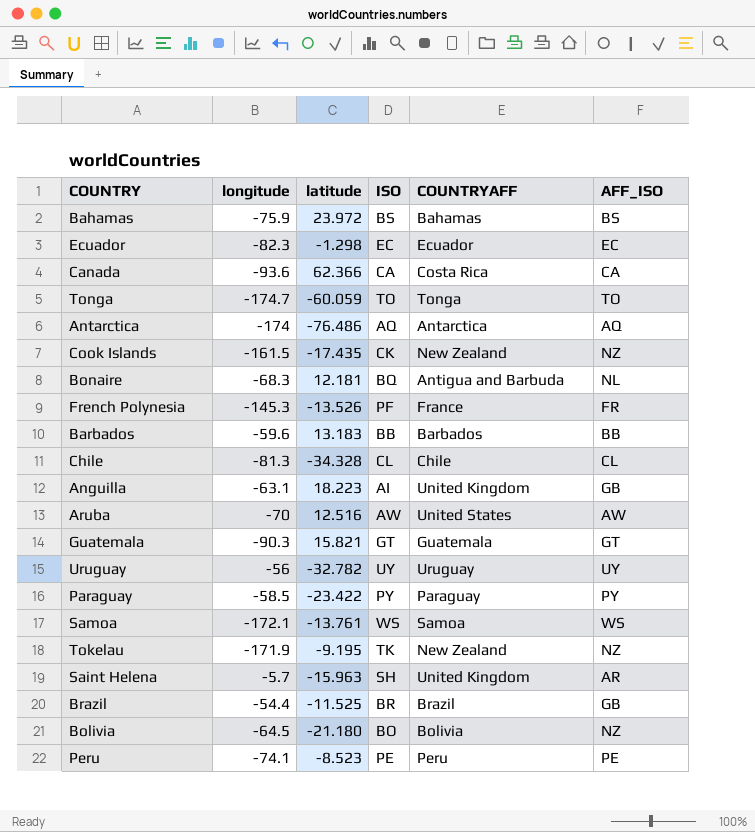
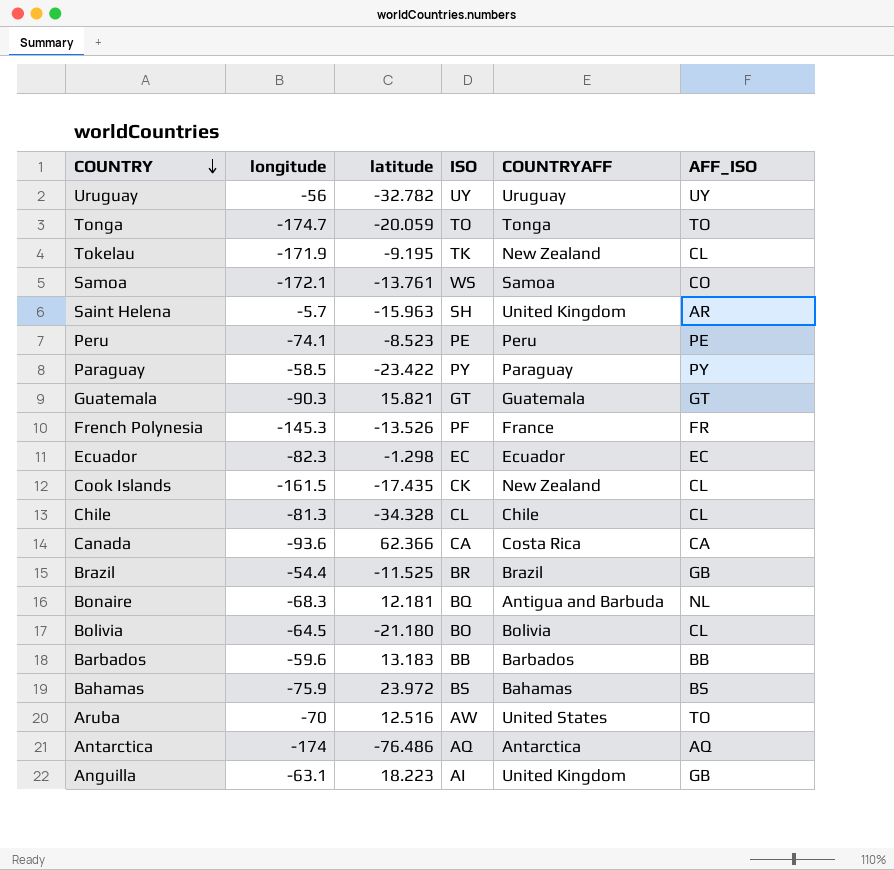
row order: none -> COUNTRY descending
Tonga | latitude: -60.059 -> -20.059
Tokelau | AFF_ISO: NZ -> CL
Samoa | AFF_ISO: WS -> CO
Cook Islands | AFF_ISO: NZ -> CL
Bolivia | AFF_ISO: NZ -> CL
Aruba | AFF_ISO: AW -> TO

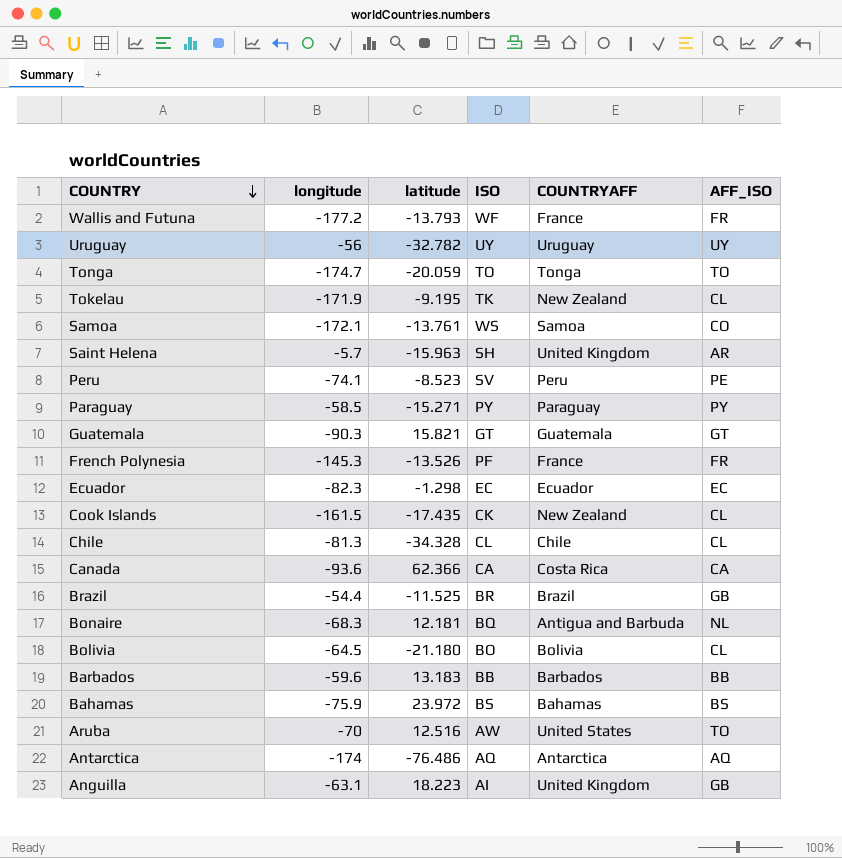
row Wallis and Futuna: none -> -177.2 | -13.793 | WF | France | FR
Peru | ISO: PE -> SV
Paraguay | latitude: -23.422 -> -15.271

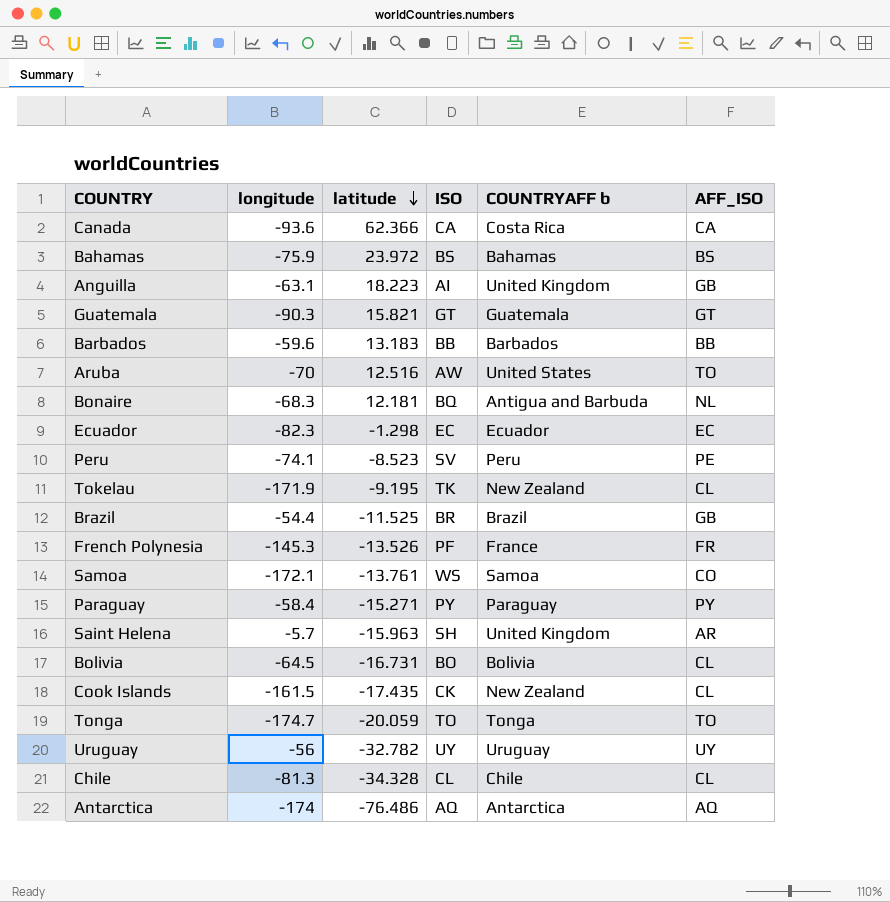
row order: COUNTRY descending -> latitude descending
column name: COUNTRYAFF -> COUNTRYAFF b
row Wallis and Futuna: -177.2 | -13.793 | WF | France | FR -> none
Paraguay | longitude: -58.5 -> -58.4
Bolivia | latitude: -21.180 -> -16.731

